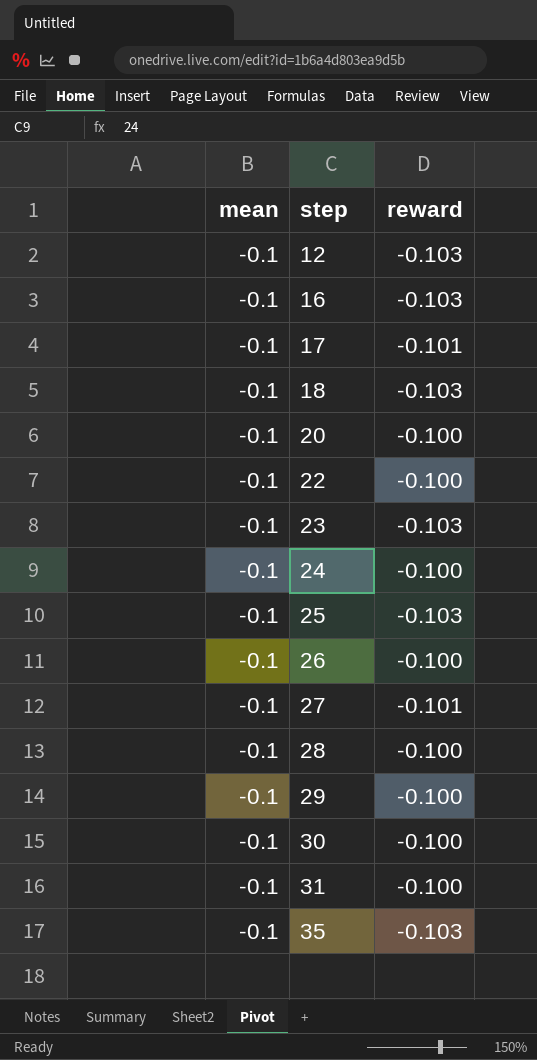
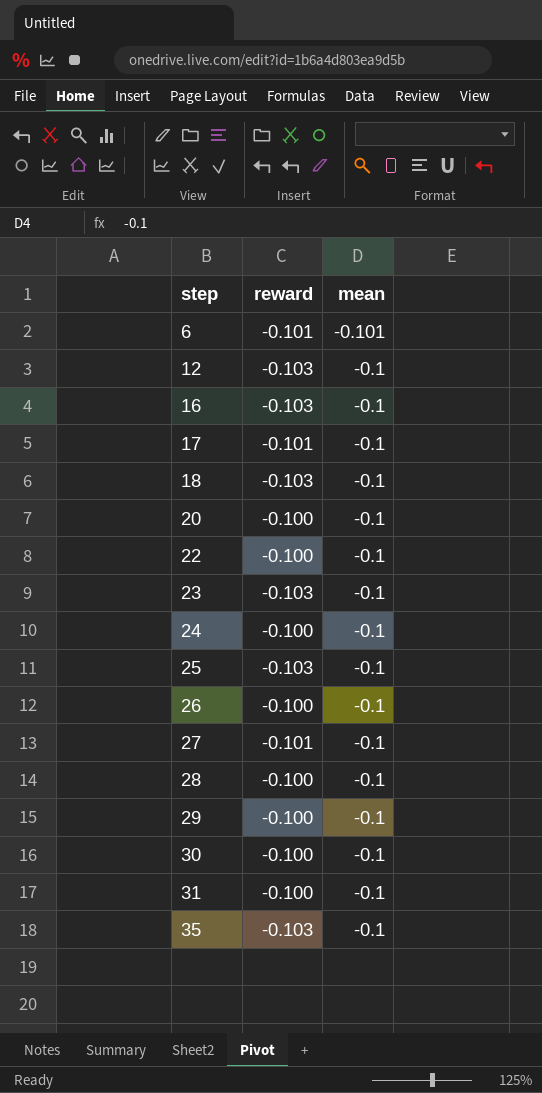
column mean | position: 1 -> 3
row 6: none -> -0.101 | -0.101

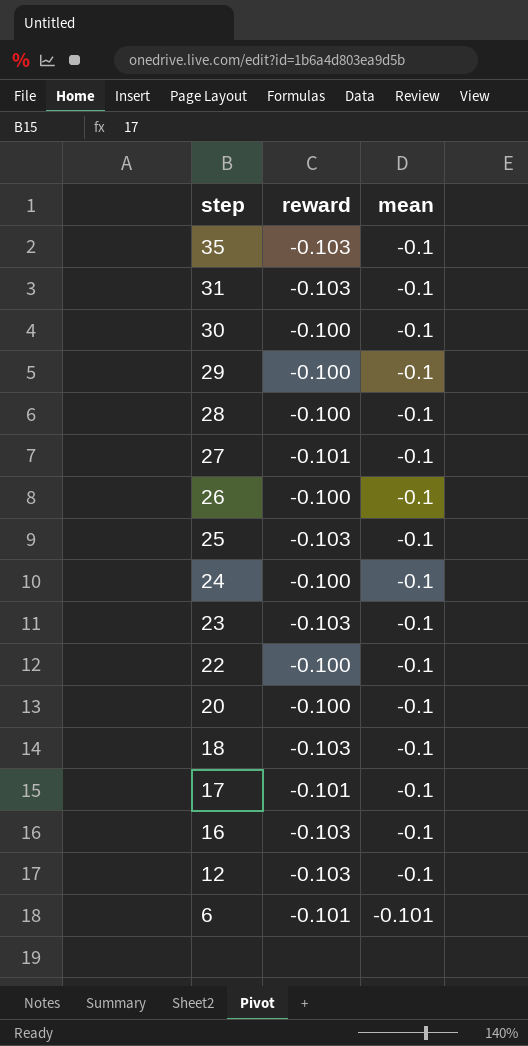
row order: step ascending -> step descending
31 | reward: -0.100 -> -0.103

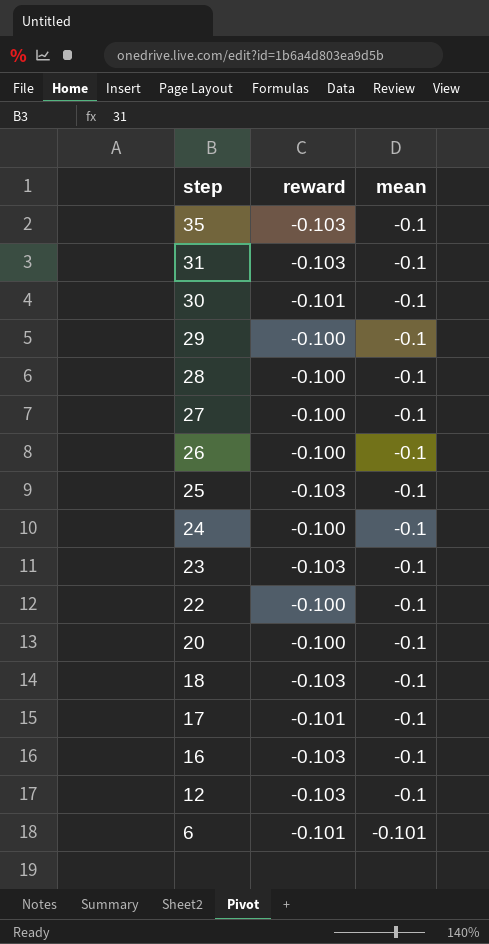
30 | reward: -0.100 -> -0.101
27 | reward: -0.101 -> -0.100

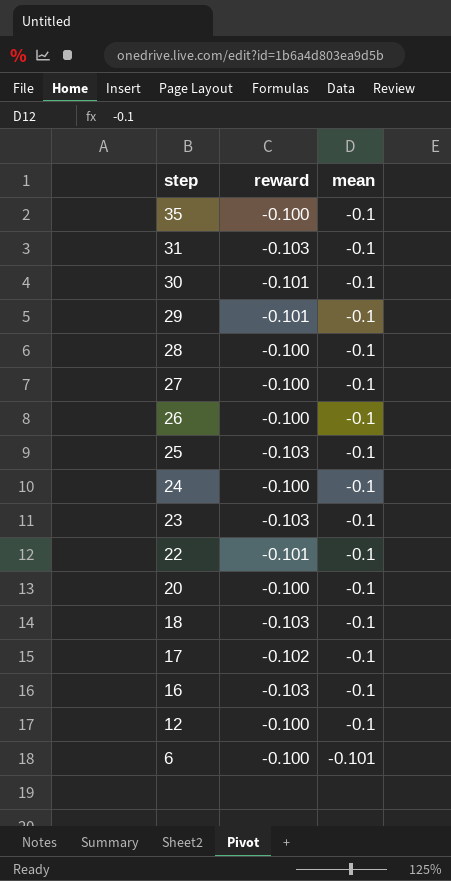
35 | reward: -0.103 -> -0.100
29 | reward: -0.100 -> -0.101
22 | reward: -0.100 -> -0.101
17 | reward: -0.101 -> -0.102
12 | reward: -0.103 -> -0.100
6 | reward: -0.101 -> -0.100

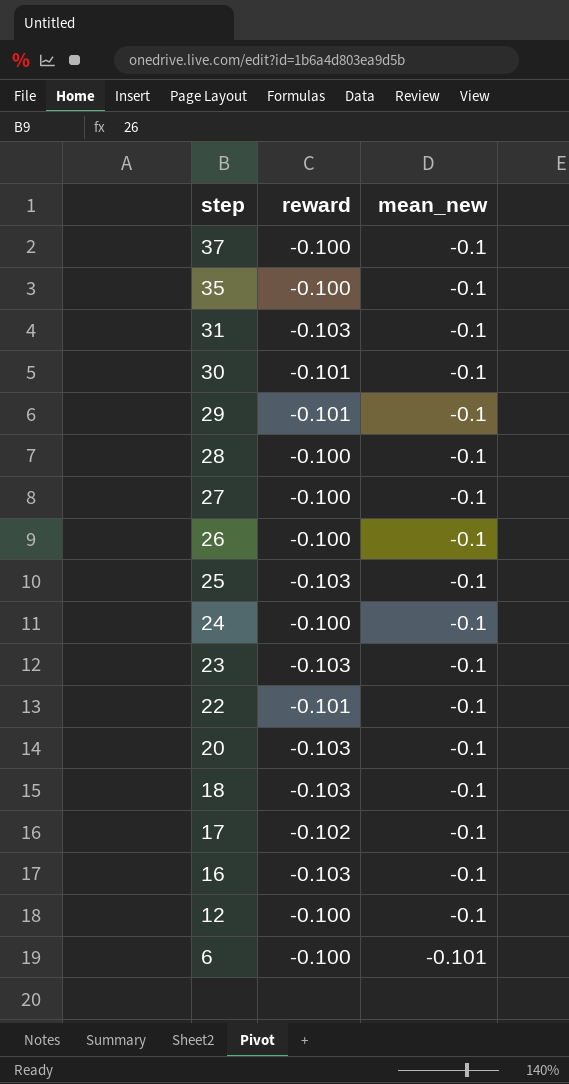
column name: mean -> mean_new
row 37: none -> -0.100 | -0.1
20 | reward: -0.100 -> -0.103

